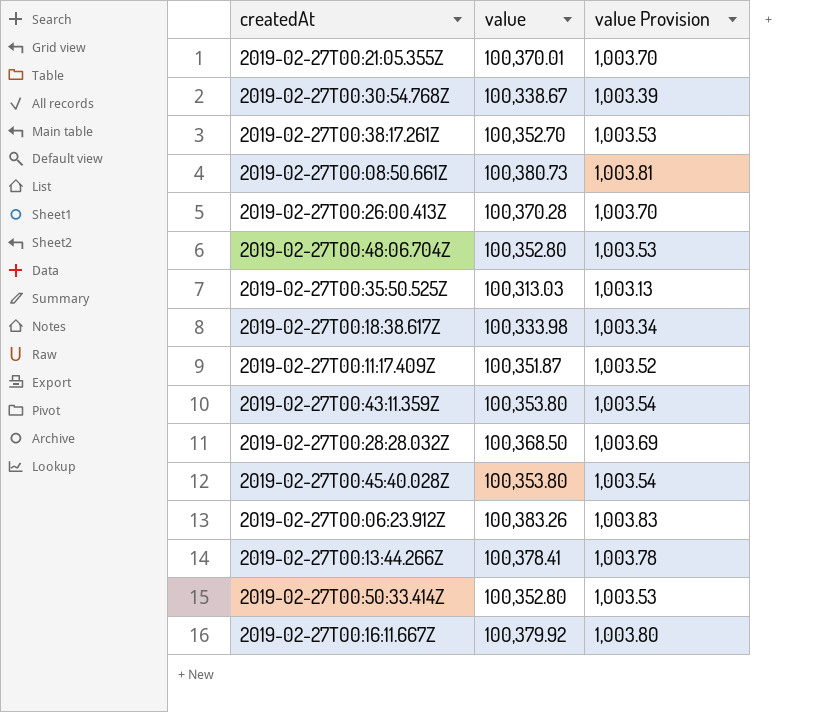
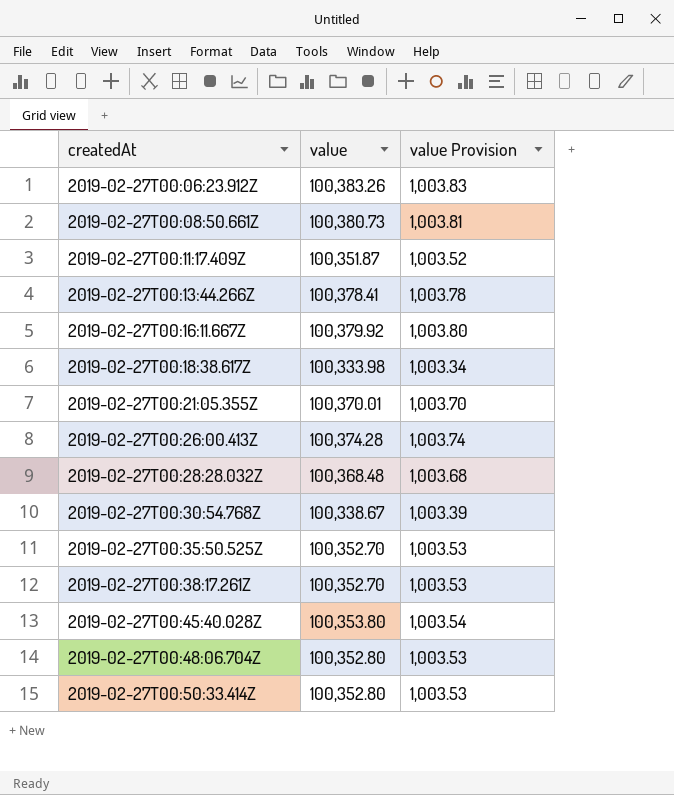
row order: none -> createdAt ascending
row 2019-02-27T00:43:11.359Z: 100,353.80 | 1,003.54 -> none
2019-02-27T00:26:00.413Z | value: 100,370.28 -> 100,374.28
2019-02-27T00:26:00.413Z | value Provision: 1,003.70 -> 1,003.74
2019-02-27T00:28:28.032Z | value: 100,368.50 -> 100,368.48
2019-02-27T00:28:28.032Z | value Provision: 1,003.69 -> 1,003.68
2019-02-27T00:35:50.525Z | value: 100,313.03 -> 100,352.70
2019-02-27T00:35:50.525Z | value Provision: 1,003.13 -> 1,003.53

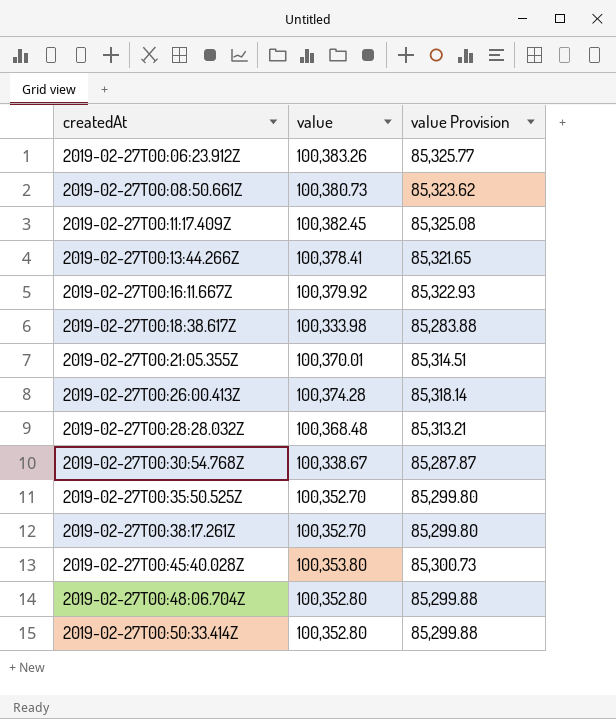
column value Provision | formula: [value] * 0.01 -> [value] * 0.85
2019-02-27T00:11:17.409Z | value: 100,351.87 -> 100,382.45

